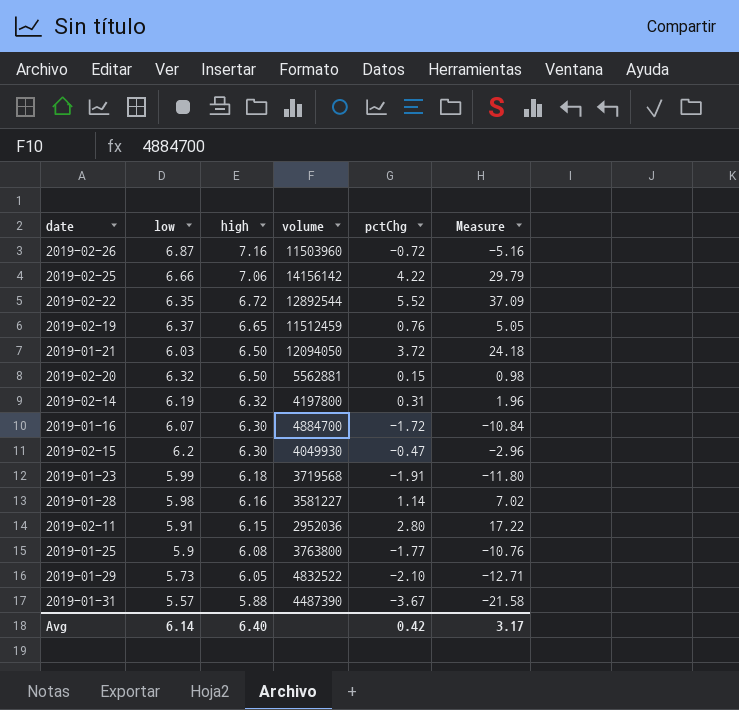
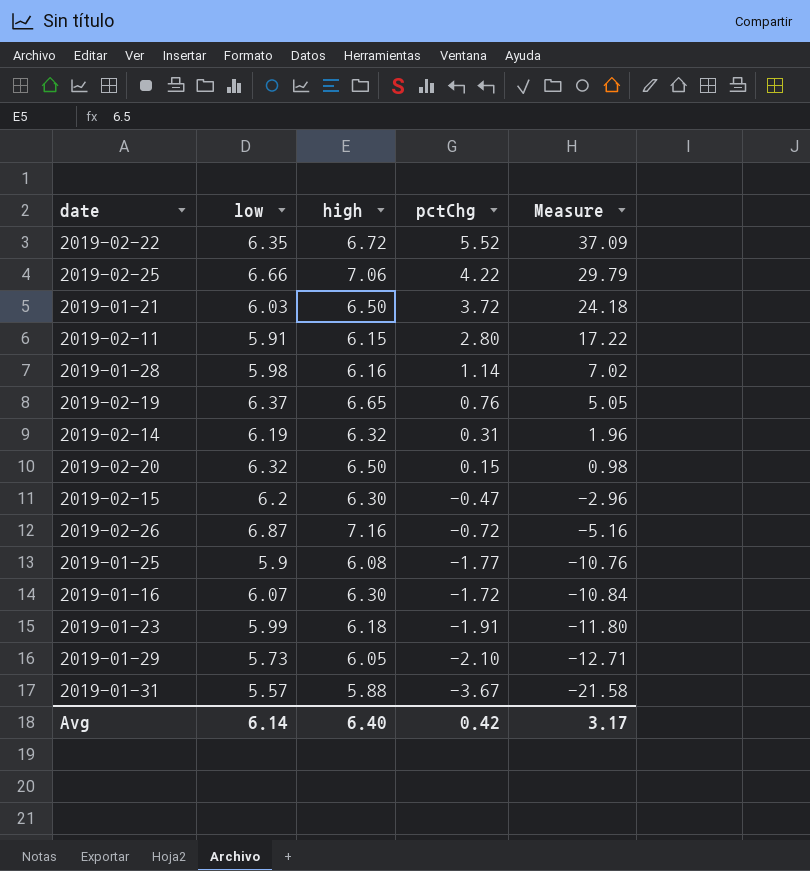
row order: high descending -> Measure descending
column volume | position: 4 -> none

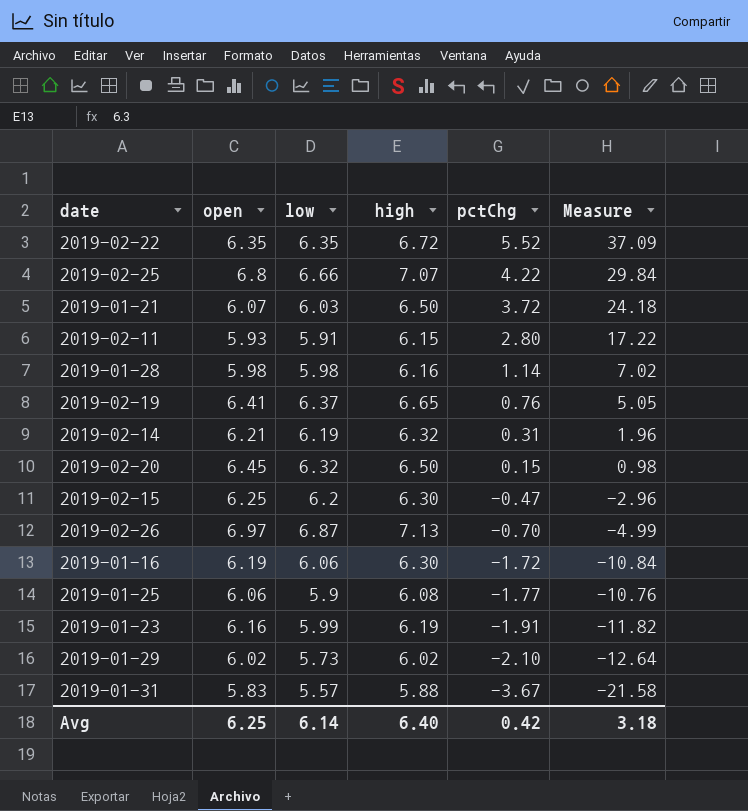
row order: Measure descending -> pctChg descending
column open | position: none -> 2
2019-02-25 | high: 7.06 -> 7.07
2019-02-25 | Measure: 29.79 -> 29.84
2019-02-26 | high: 7.16 -> 7.13
2019-02-26 | pctChg: -0.72 -> -0.70
2019-02-26 | Measure: -5.16 -> -4.99
2019-01-16 | low: 6.07 -> 6.06
2019-01-23 | high: 6.18 -> 6.19
2019-01-23 | Measure: -11.80 -> -11.82
2019-01-29 | high: 6.05 -> 6.02
2019-01-29 | Measure: -12.71 -> -12.64
Avg | Measure: 3.17 -> 3.18

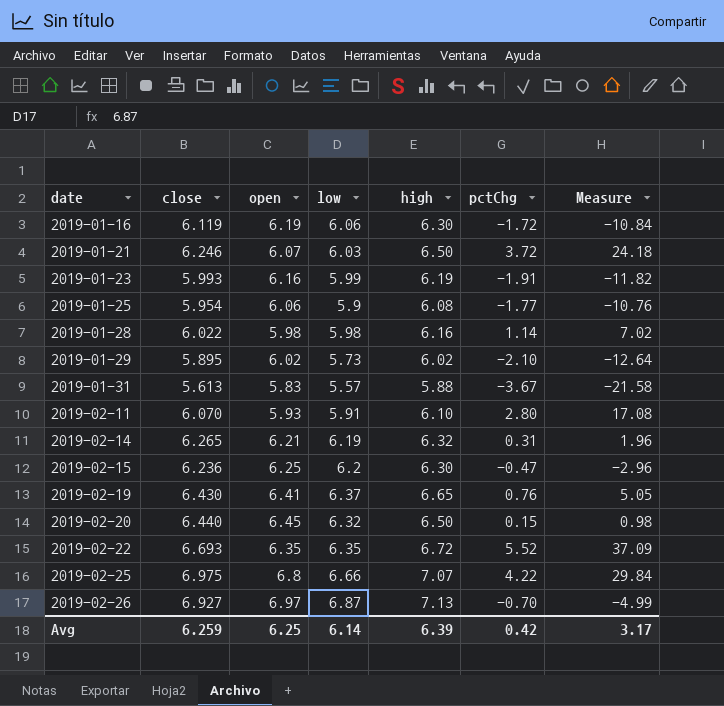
row order: pctChg descending -> date ascending
column close | position: none -> 2
2019-02-11 | high: 6.15 -> 6.10
2019-02-11 | Measure: 17.22 -> 17.08
Avg | high: 6.40 -> 6.39
Avg | Measure: 3.18 -> 3.17

